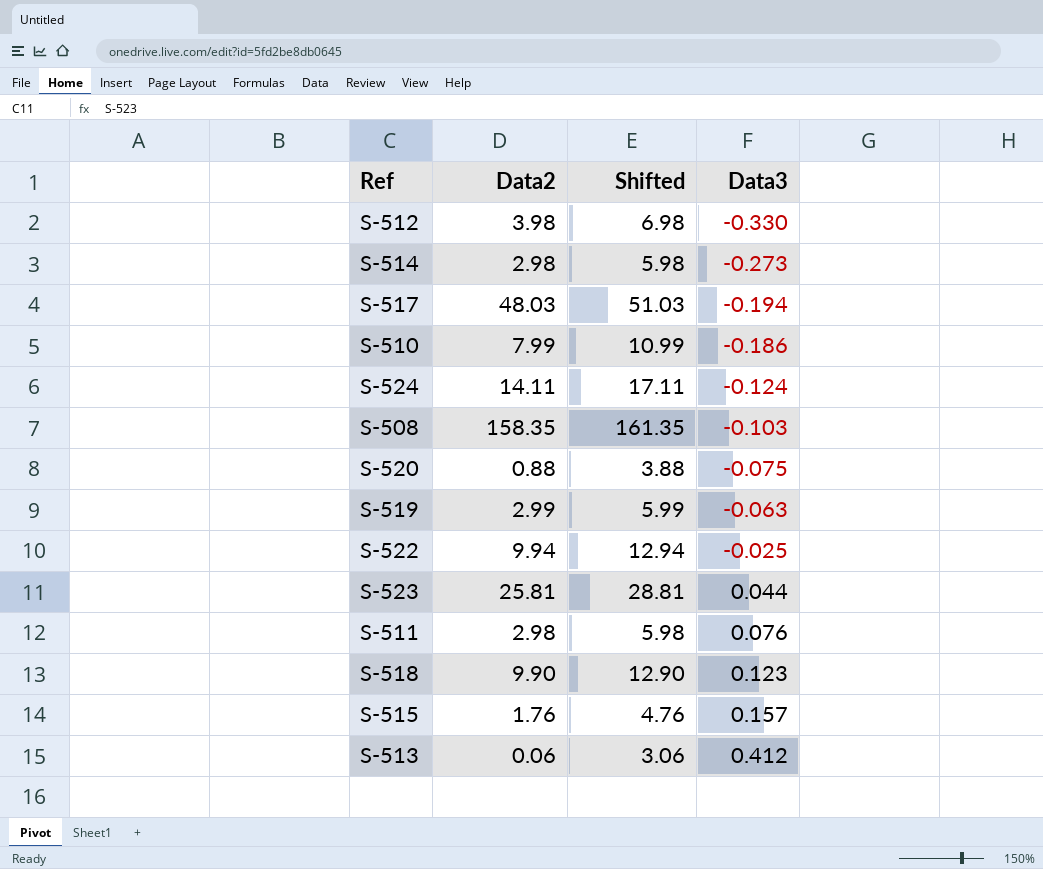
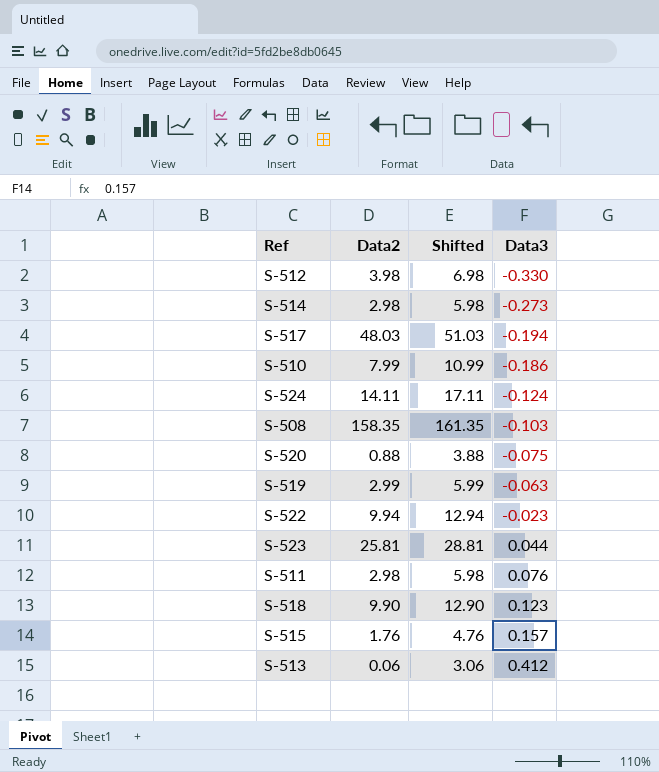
S-522 | Data3: -0.025 -> -0.023

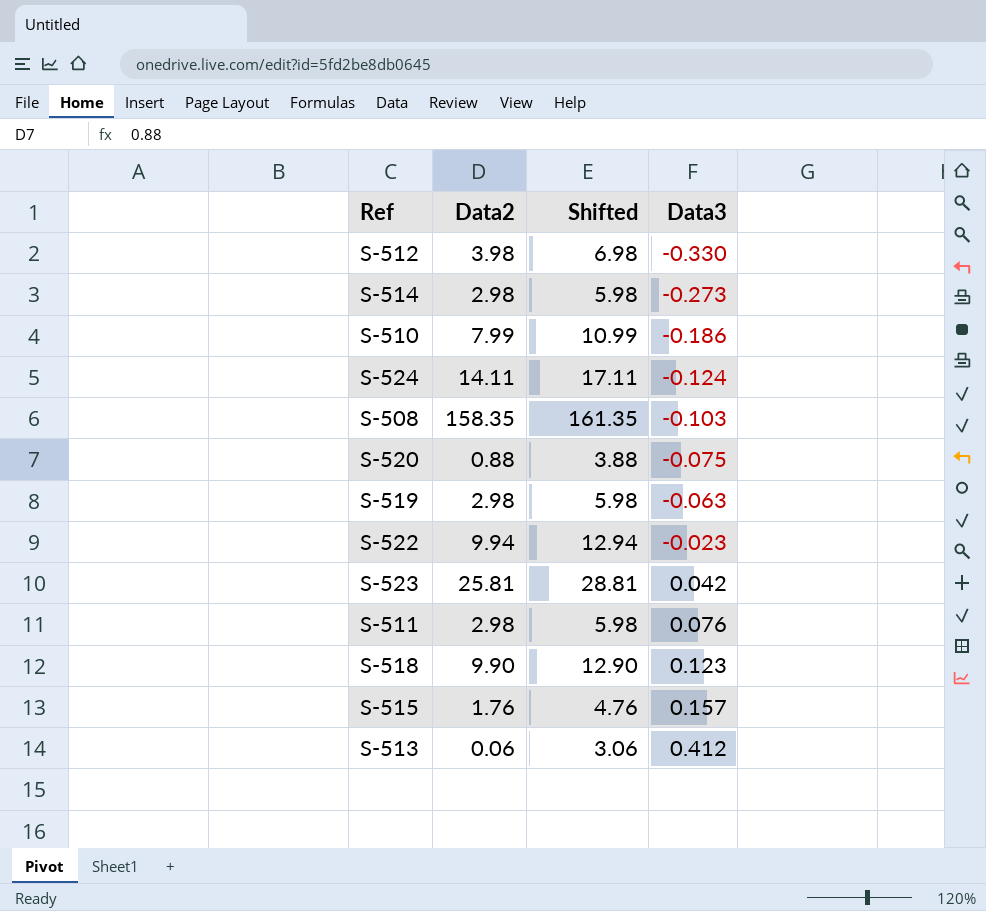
row S-517: 48.03 | 51.03 | -0.194 -> none
S-519 | Data2: 2.99 -> 2.98
S-519 | Shifted: 5.99 -> 5.98
S-523 | Data3: 0.044 -> 0.042

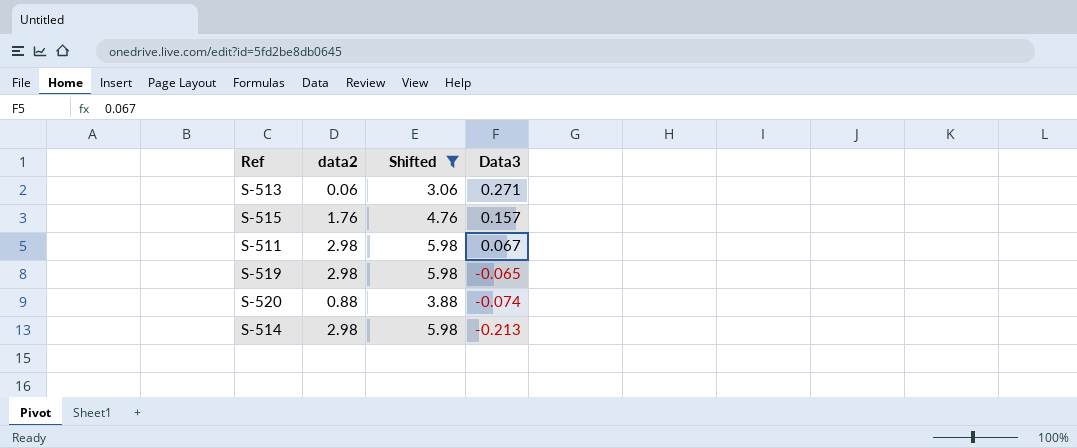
filter: none -> Shifted <= 5.98
row order: Data3 ascending -> Data3 descending
column name: Data2 -> data2
S-513 | Data3: 0.412 -> 0.271
S-511 | Data3: 0.076 -> 0.067
S-519 | Data3: -0.063 -> -0.065
S-520 | Data3: -0.075 -> -0.074
S-514 | Data3: -0.273 -> -0.213

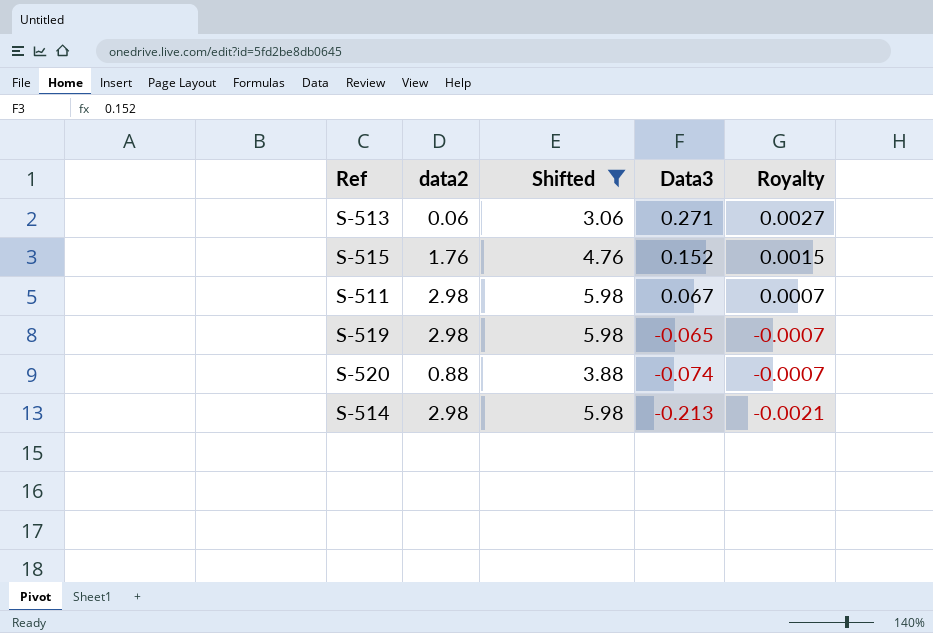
column Royalty | formula: none -> [Data3] * 0.01
S-515 | Data3: 0.157 -> 0.152

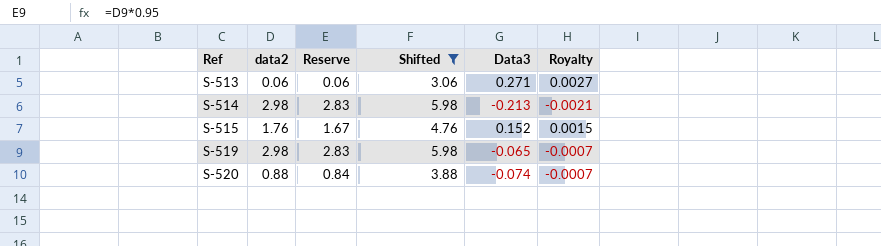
row order: Data3 descending -> Ref ascending
column Reserve | formula: none -> [data2] * 0.95
row S-511: 2.98 | 5.98 | 0.067 | 0.0007 -> none

